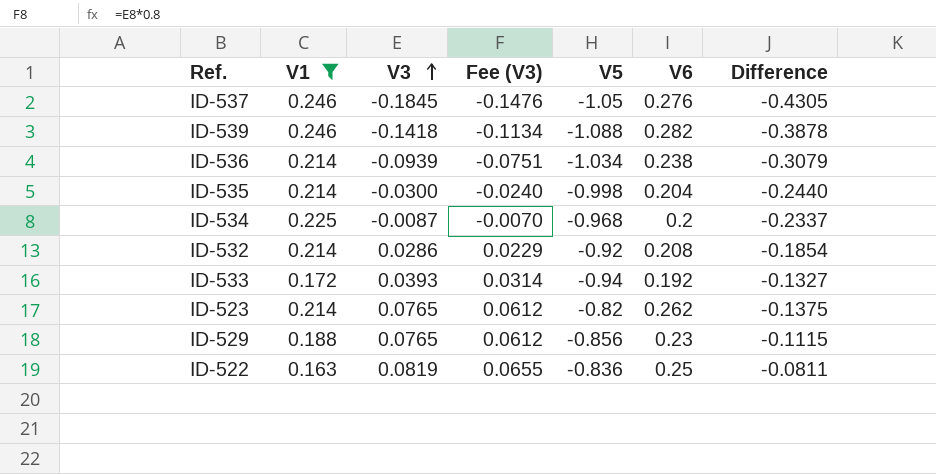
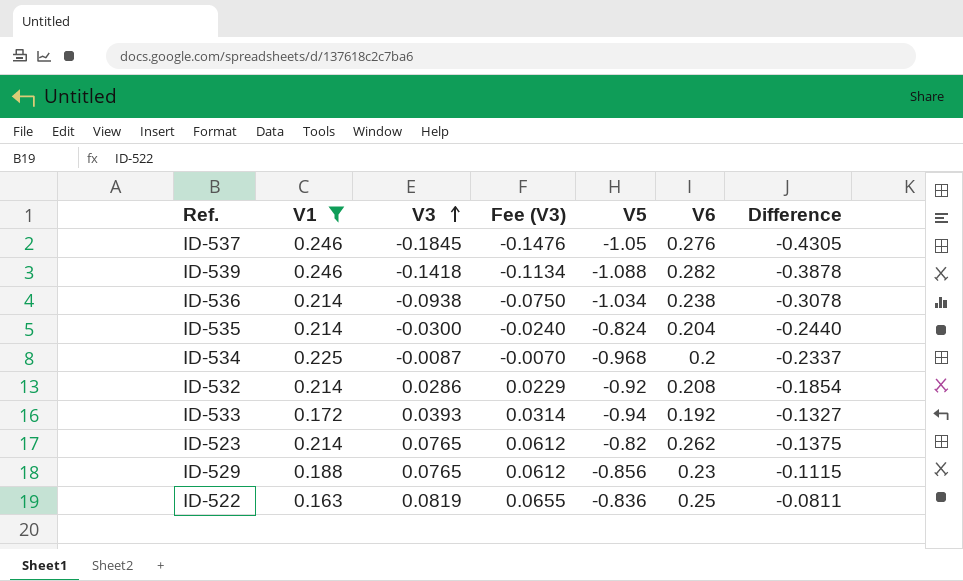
ID-536 | V3: -0.0939 -> -0.0938
ID-536 | Fee (V3): -0.0751 -> -0.0750
ID-536 | Difference: -0.3079 -> -0.3078
ID-535 | V5: -0.998 -> -0.824

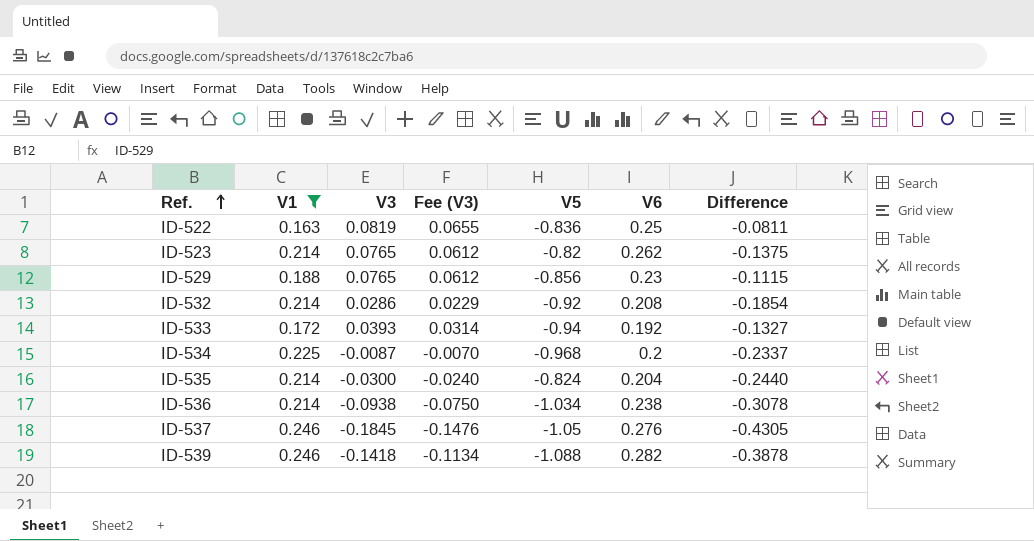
row order: V3 ascending -> Ref. ascending

